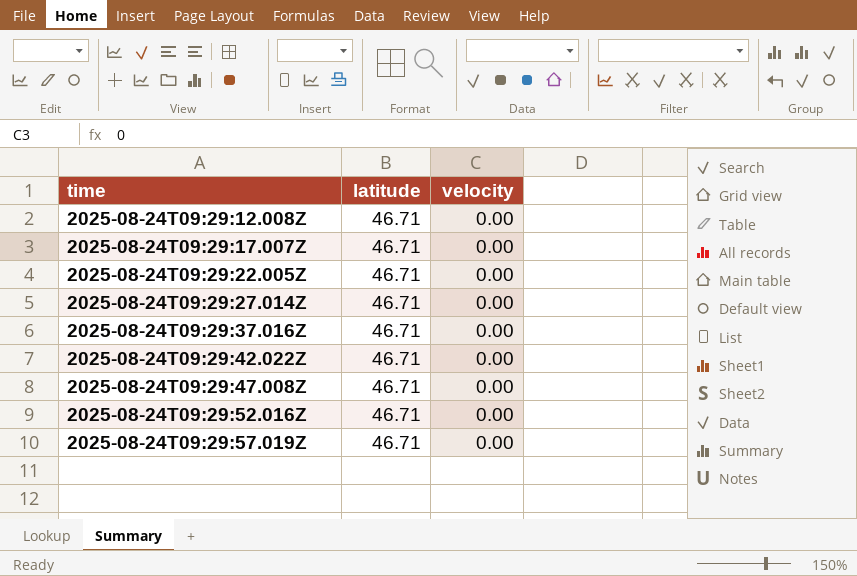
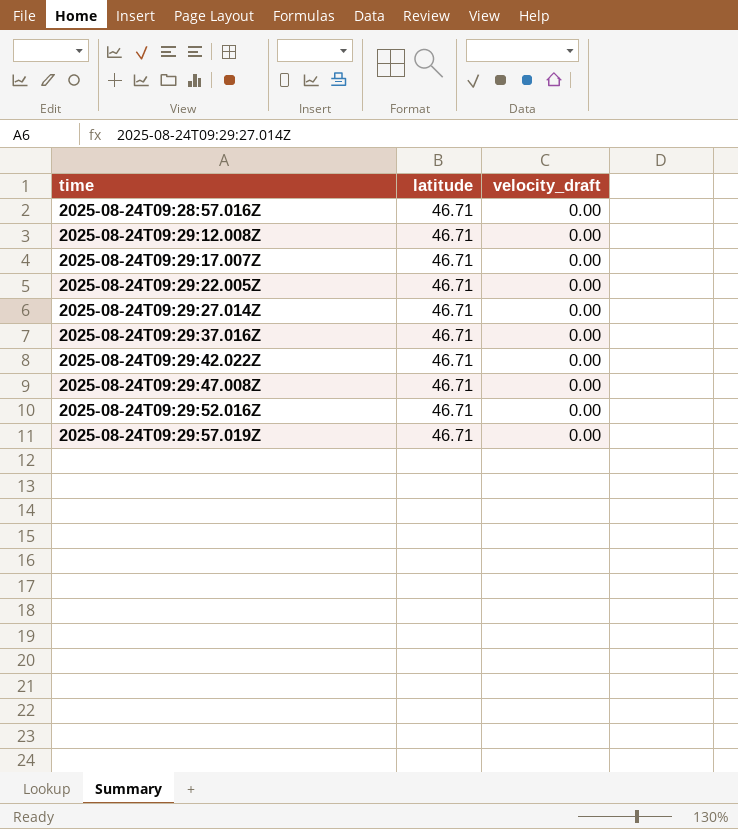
column name: velocity -> velocity_draft
row 2025-08-24T09:28:57.016Z: none -> 46.71 | 0.00

